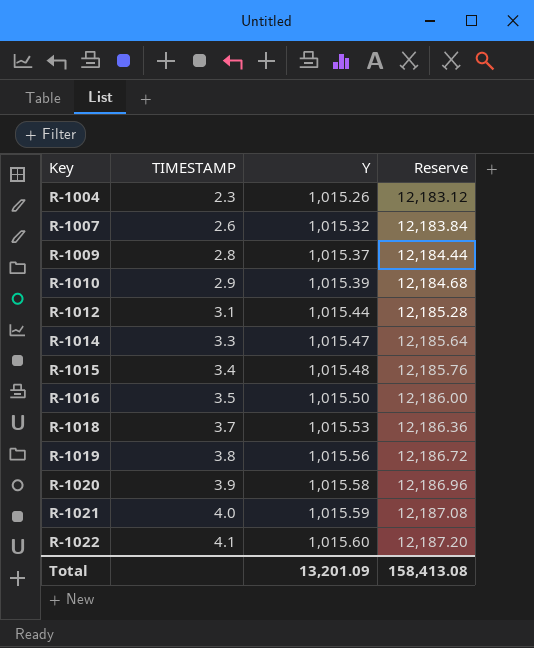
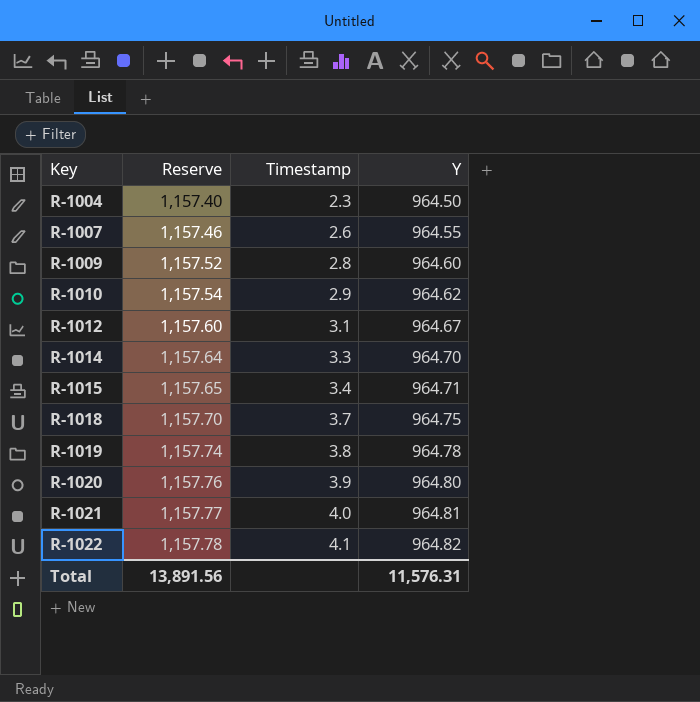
column Reserve | formula: [Y] * 12 -> [Y] * 1.2
column Reserve | position: 4 -> 2
column name: TIMESTAMP -> Timestamp
row R-1016: 3.5 | 1,015.50 | 12,186.00 -> none
R-1004 | Y: 1,015.26 -> 964.50
R-1007 | Y: 1,015.32 -> 964.55
R-1009 | Y: 1,015.37 -> 964.60
R-1010 | Y: 1,015.39 -> 964.62
R-1012 | Y: 1,015.44 -> 964.67
R-1014 | Y: 1,015.47 -> 964.70
R-1015 | Y: 1,015.48 -> 964.71
R-1018 | Y: 1,015.53 -> 964.75
R-1019 | Y: 1,015.56 -> 964.78
R-1020 | Y: 1,015.58 -> 964.80
R-1021 | Y: 1,015.59 -> 964.81
R-1022 | Y: 1,015.60 -> 964.82
Total | Reserve: 158,413.08 -> 13,891.56
Total | Y: 13,201.09 -> 11,576.31

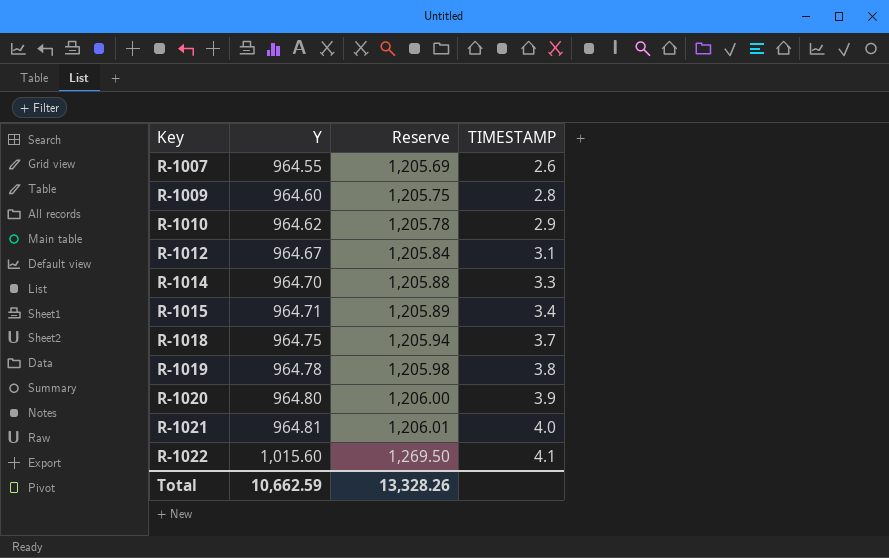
column Y | position: 4 -> 2
column Reserve | formula: [Y] * 1.2 -> [Y] * 1.25
column name: Timestamp -> TIMESTAMP
row R-1004: 1,157.40 | 2.3 | 964.50 -> none
R-1022 | Y: 964.82 -> 1,015.60
Total | Y: 11,576.31 -> 10,662.59
Total | Reserve: 13,891.56 -> 13,328.26

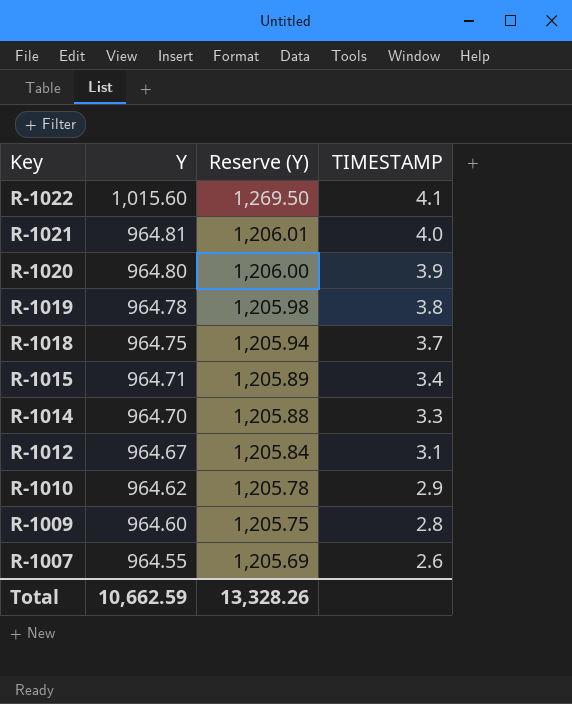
row order: Key ascending -> Key descending
column name: Reserve -> Reserve (Y)

